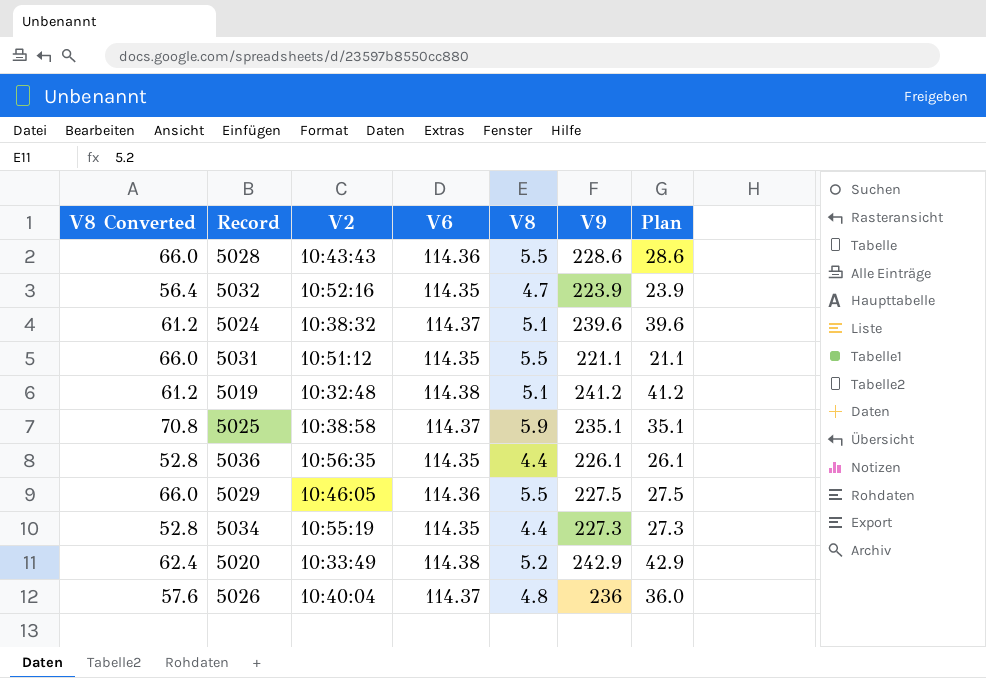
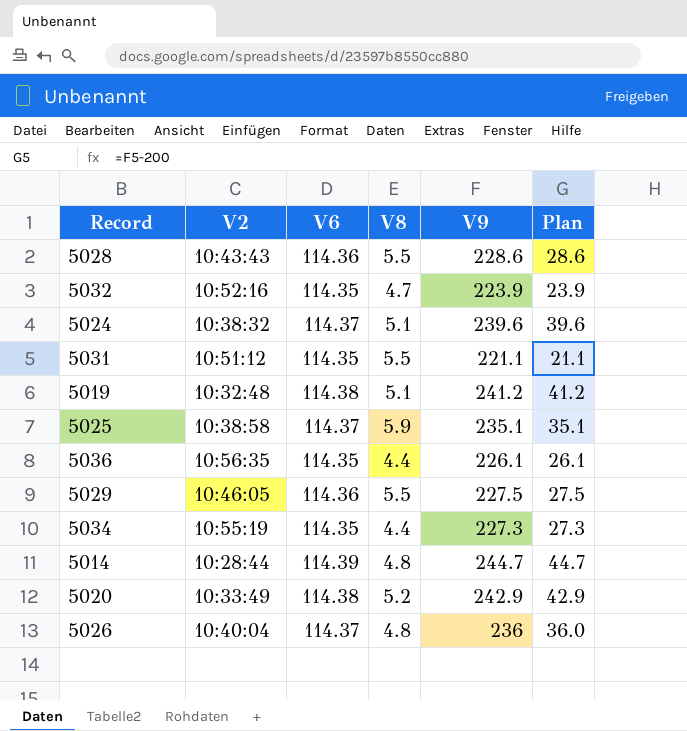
column V8 Converted | formula: [V8] * 12 -> none
row 5014: none -> 10:28:44 | 114.39 | 4.8 | 244.7 | 44.7

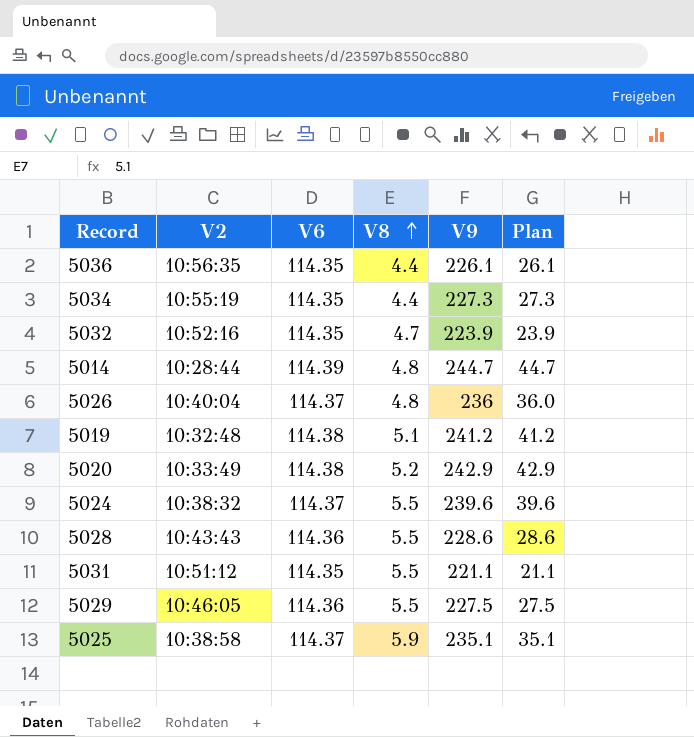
row order: none -> V8 ascending
5024 | V8: 5.1 -> 5.5

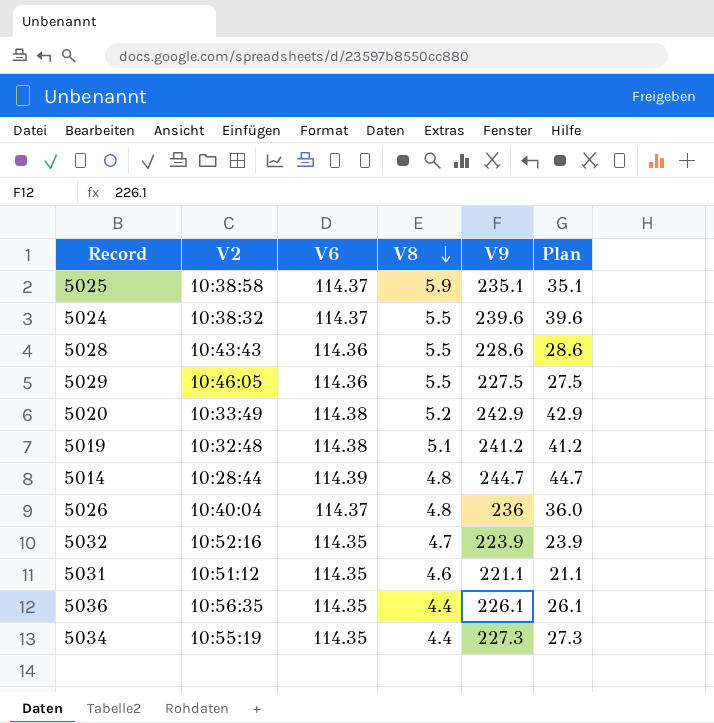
row order: V8 ascending -> V8 descending
5031 | V8: 5.5 -> 4.6

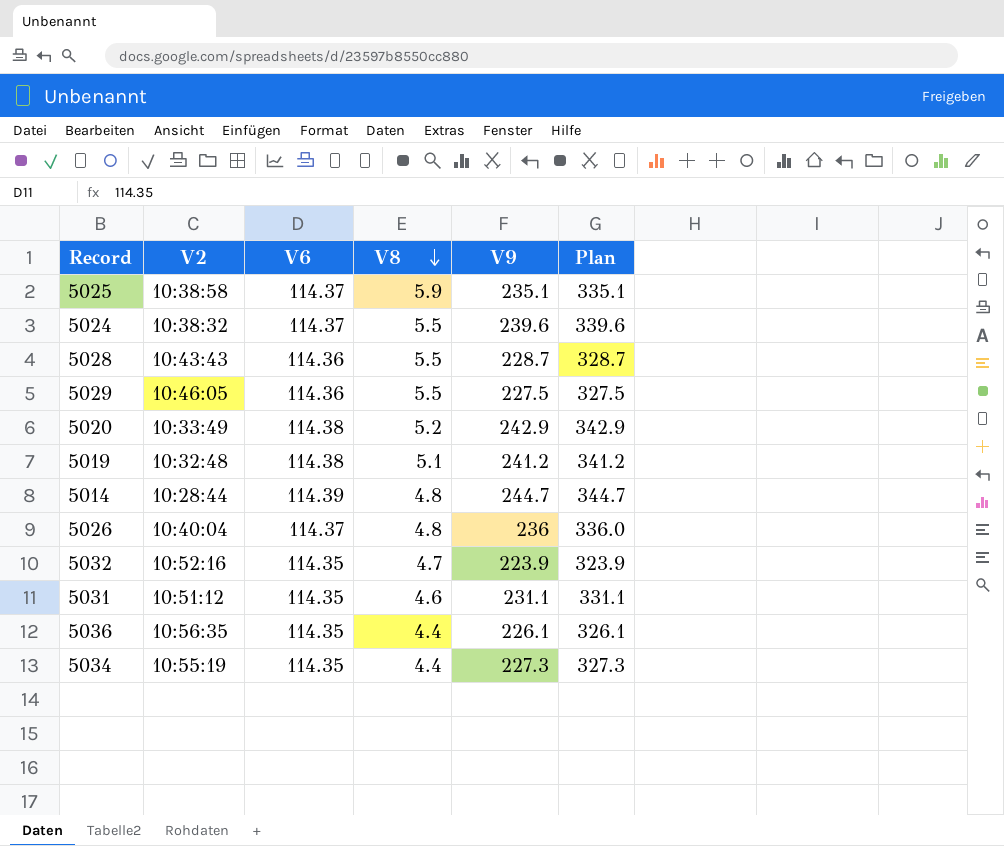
column Plan | formula: [V9] - 200 -> [V9] + 100
5028 | V9: 228.6 -> 228.7
5031 | V9: 221.1 -> 231.1

